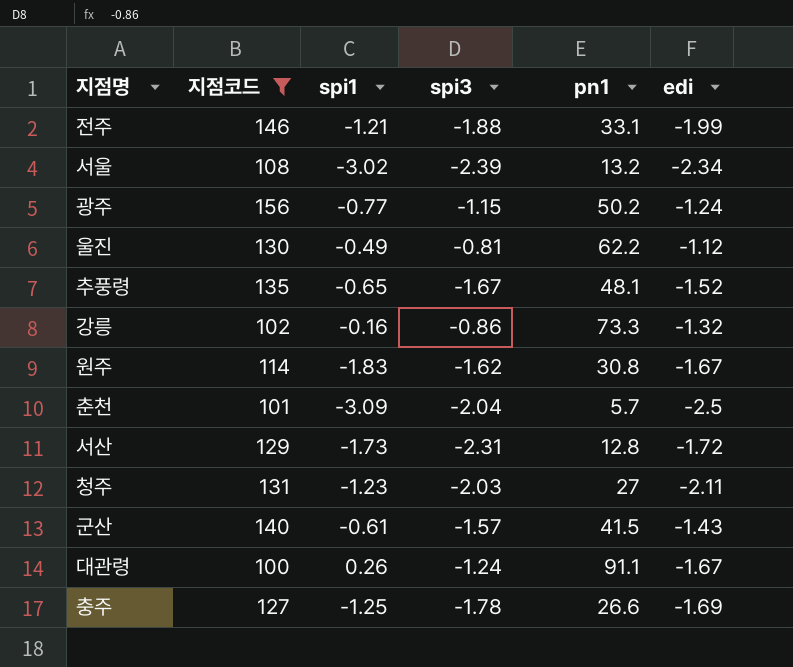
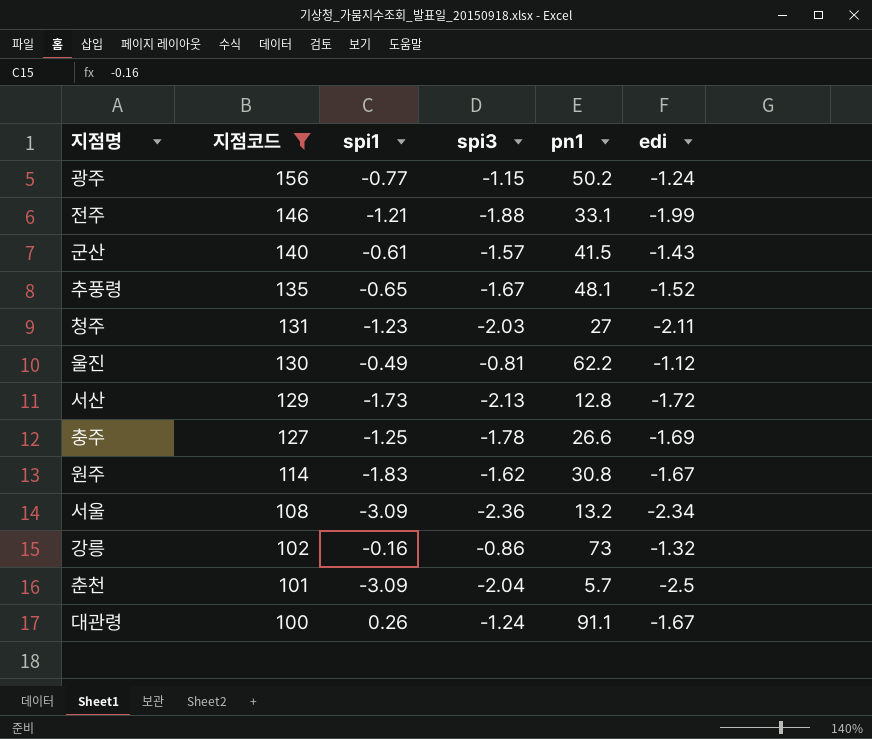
row order: none -> 지점코드 descending
서산 | spi3: -2.31 -> -2.13
서울 | spi1: -3.02 -> -3.09
서울 | spi3: -2.39 -> -2.36
강릉 | pn1: 73.3 -> 73

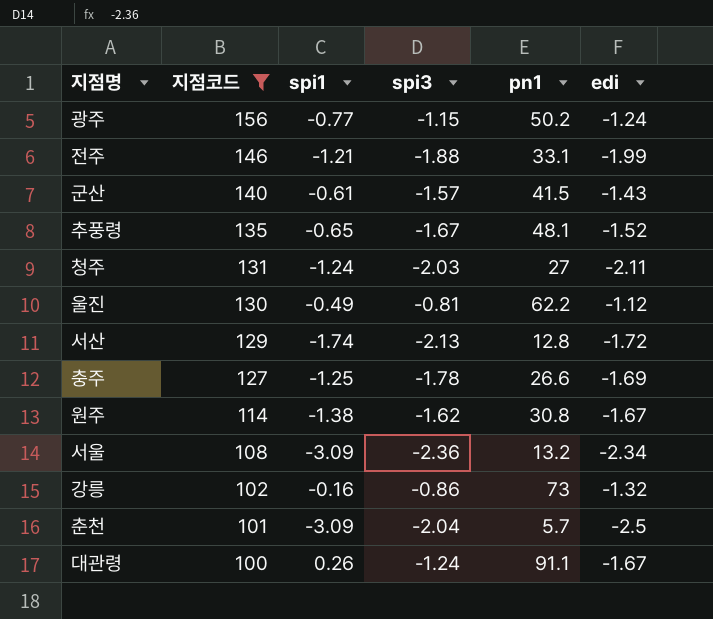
청주 | spi1: -1.23 -> -1.24
서산 | spi1: -1.73 -> -1.74
원주 | spi1: -1.83 -> -1.38

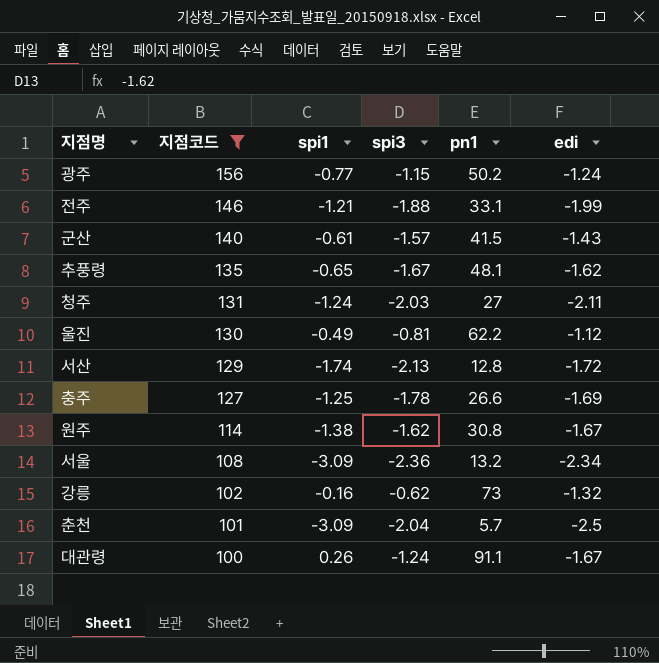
추풍령 | edi: -1.52 -> -1.62
강릉 | spi3: -0.86 -> -0.62

